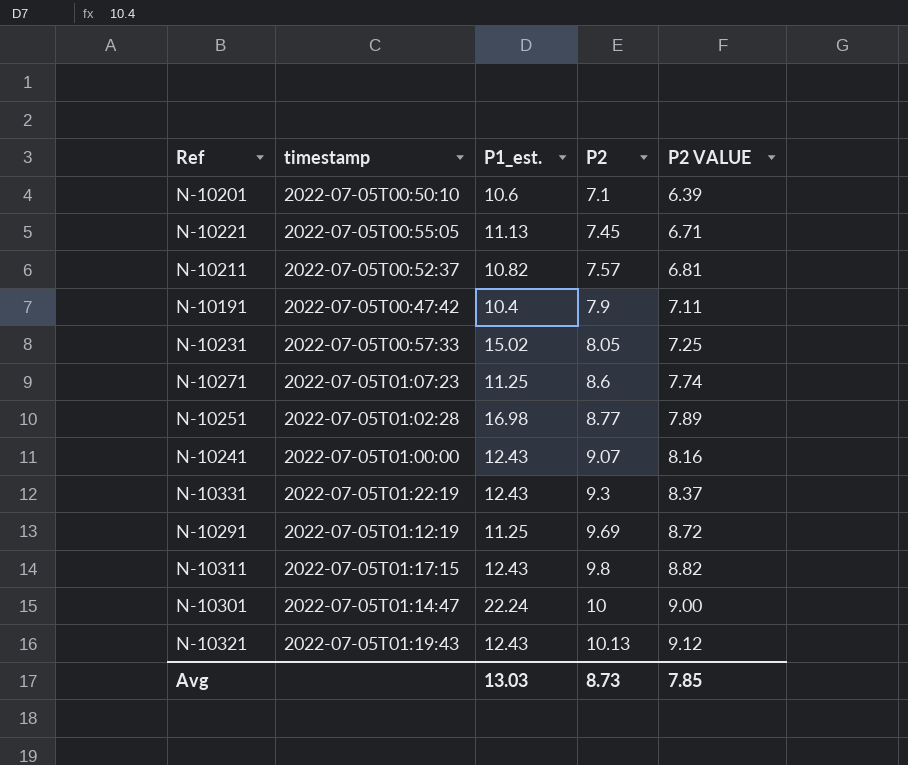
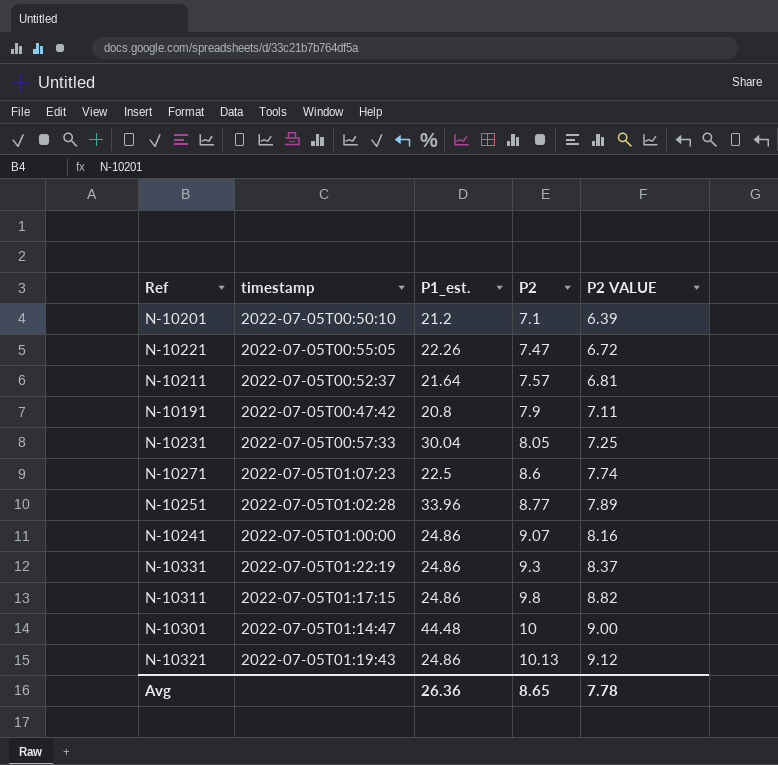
row N-10291: 2022-07-05T01:12:19 | 11.25 | 9.69 | 8.72 -> none
N-10201 | P1_est.: 10.6 -> 21.2
N-10221 | P1_est.: 11.13 -> 22.26
N-10221 | P2: 7.45 -> 7.47
N-10221 | P2 VALUE: 6.71 -> 6.72
N-10211 | P1_est.: 10.82 -> 21.64
N-10191 | P1_est.: 10.4 -> 20.8
N-10231 | P1_est.: 15.02 -> 30.04
N-10271 | P1_est.: 11.25 -> 22.5
N-10251 | P1_est.: 16.98 -> 33.96
N-10241 | P1_est.: 12.43 -> 24.86
N-10331 | P1_est.: 12.43 -> 24.86
N-10311 | P1_est.: 12.43 -> 24.86
N-10301 | P1_est.: 22.24 -> 44.48
N-10321 | P1_est.: 12.43 -> 24.86
Avg | P1_est.: 13.03 -> 26.36
Avg | P2: 8.73 -> 8.65
Avg | P2 VALUE: 7.85 -> 7.78

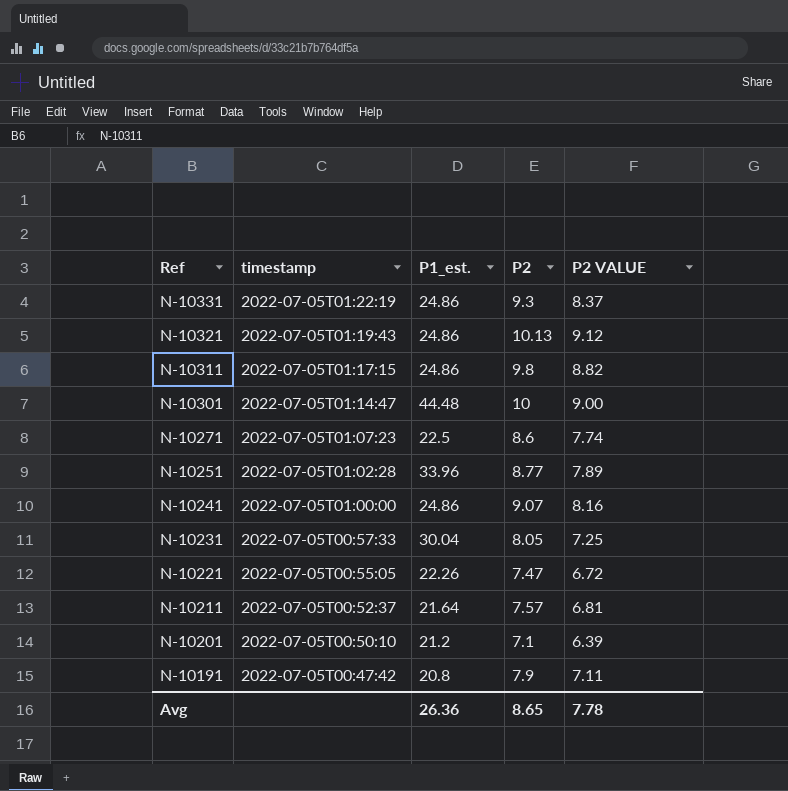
row order: P2 ascending -> Ref descending

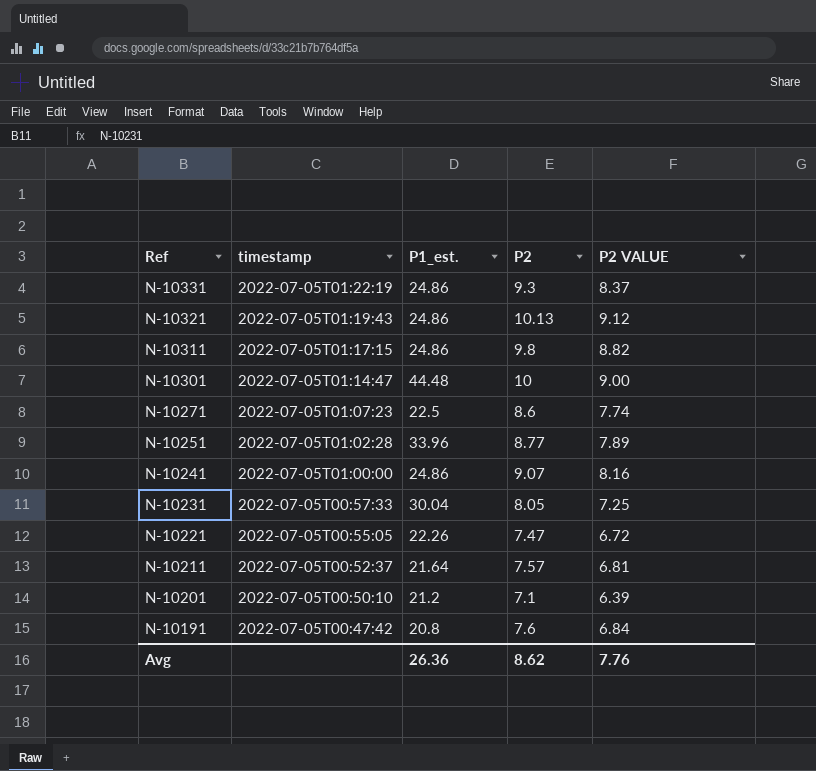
N-10191 | P2: 7.9 -> 7.6
N-10191 | P2 VALUE: 7.11 -> 6.84
Avg | P2: 8.65 -> 8.62
Avg | P2 VALUE: 7.78 -> 7.76

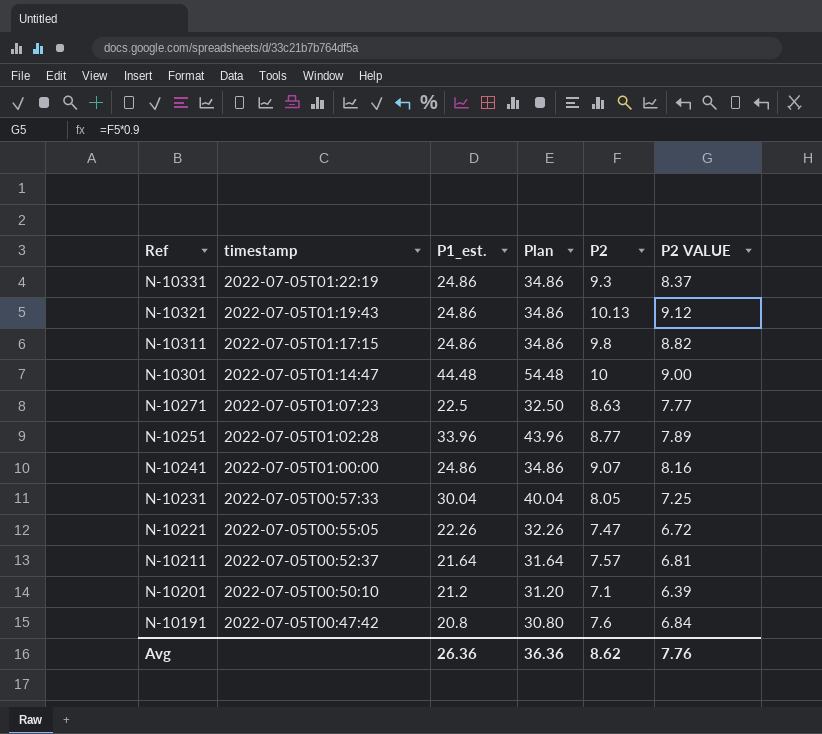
column Plan | formula: none -> [P1_est.] + 10
N-10271 | P2: 8.6 -> 8.63
N-10271 | P2 VALUE: 7.74 -> 7.77

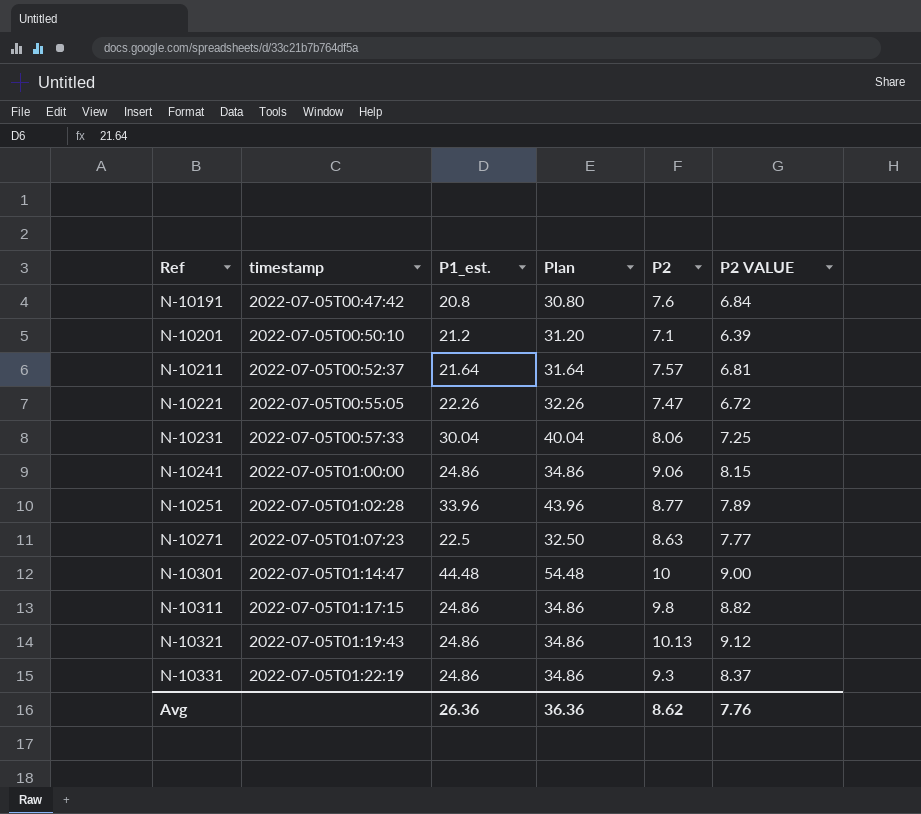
row order: Ref descending -> Ref ascending
N-10231 | P2: 8.05 -> 8.06
N-10241 | P2: 9.07 -> 9.06
N-10241 | P2 VALUE: 8.16 -> 8.15

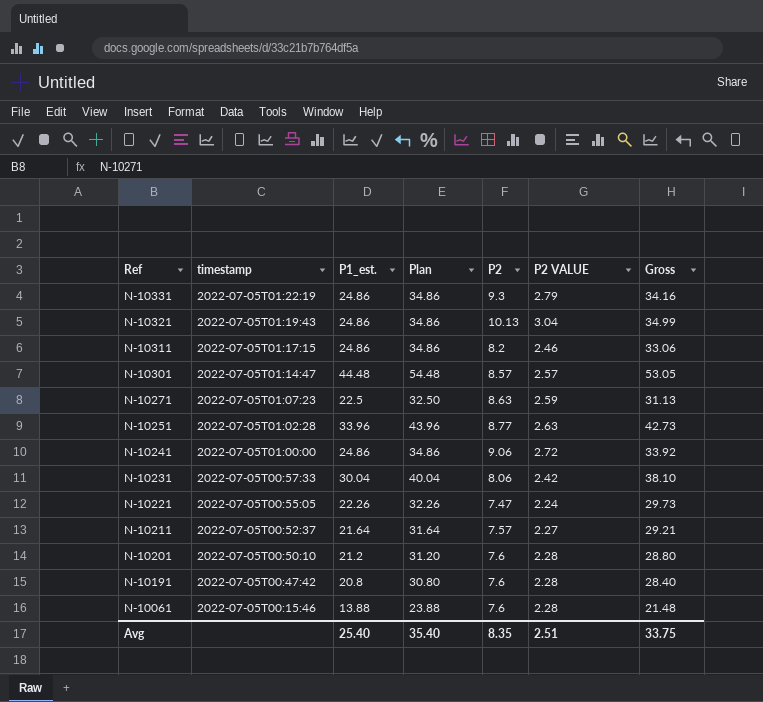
row order: Ref ascending -> Ref descending
column P2 VALUE | formula: [P2] * 0.9 -> [P2] * 0.3
column Gross | formula: none -> [P1_est.] + [P2]
N-10311 | P2: 9.8 -> 8.2
N-10301 | P2: 10 -> 8.57
N-10201 | P2: 7.1 -> 7.6
row N-10061: none -> 2022-07-05T00:15:46 | 13.88 | 23.88 | 7.6 | 2.28 | 21.48
Avg | P1_est.: 26.36 -> 25.40
Avg | Plan: 36.36 -> 35.40
Avg | P2: 8.62 -> 8.35
Avg | P2 VALUE: 7.76 -> 2.51

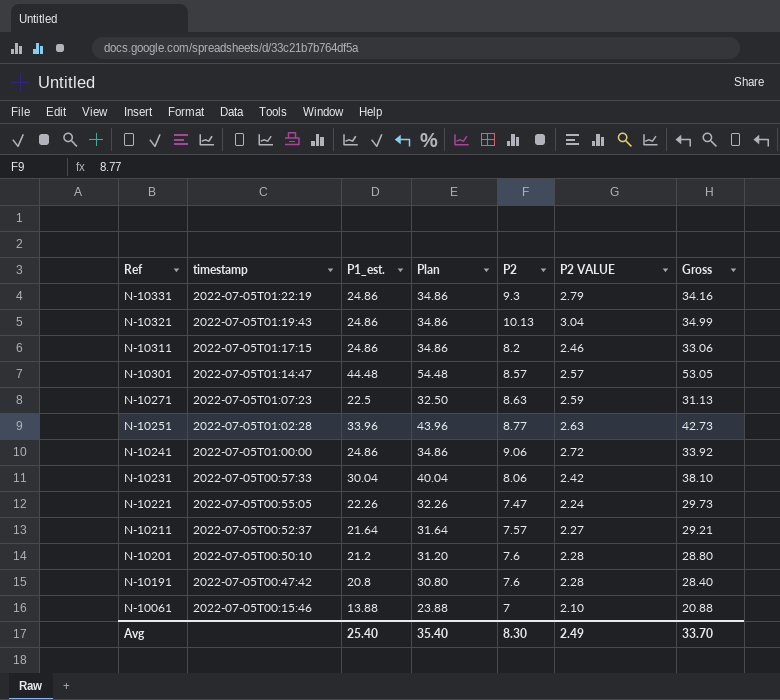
N-10061 | P2: 7.6 -> 7
N-10061 | P2 VALUE: 2.28 -> 2.10
N-10061 | Gross: 21.48 -> 20.88
Avg | P2: 8.35 -> 8.30
Avg | P2 VALUE: 2.51 -> 2.49
Avg | Gross: 33.75 -> 33.70

